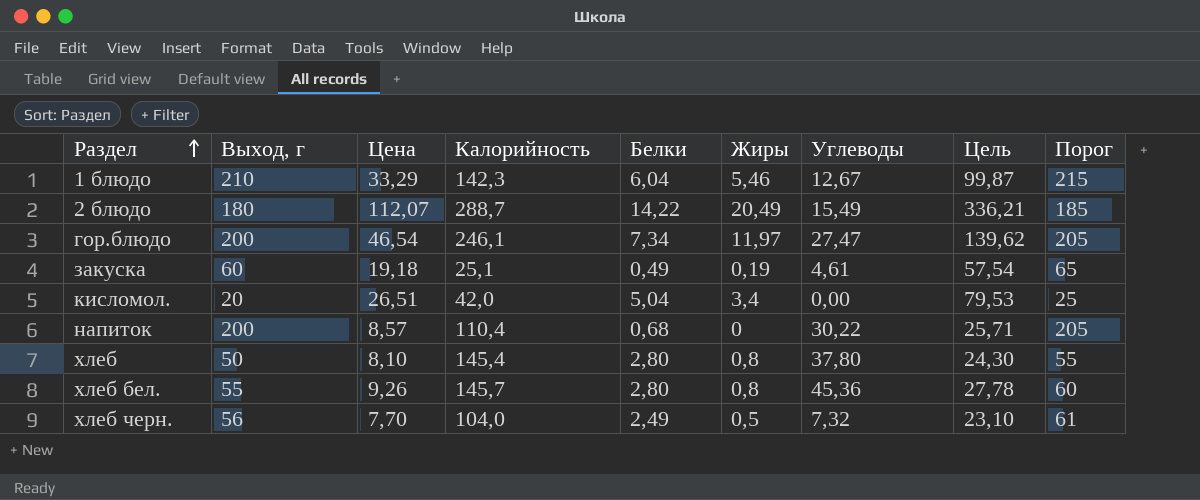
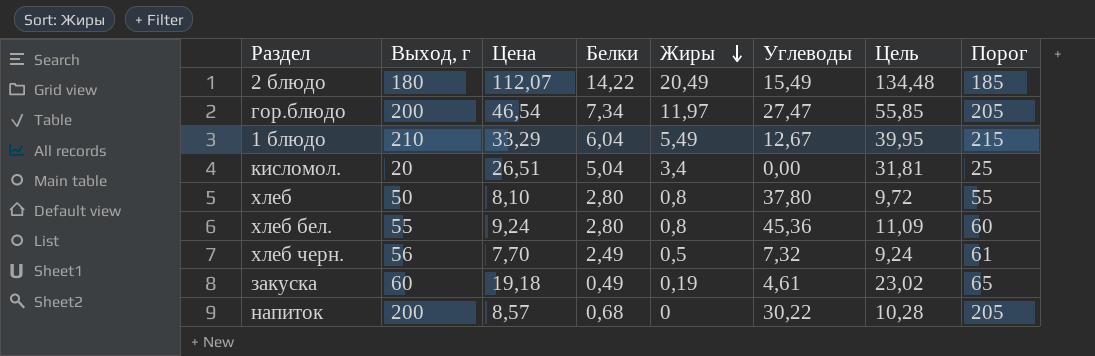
row order: Раздел ascending -> Жиры descending
column Калорийность | position: 4 -> none
column Цель | formula: [Цена] * 3 -> [Цена] * 1,2
1 блюдо | Жиры: 5,46 -> 5,49
хлеб бел. | Цена: 9,26 -> 9,24

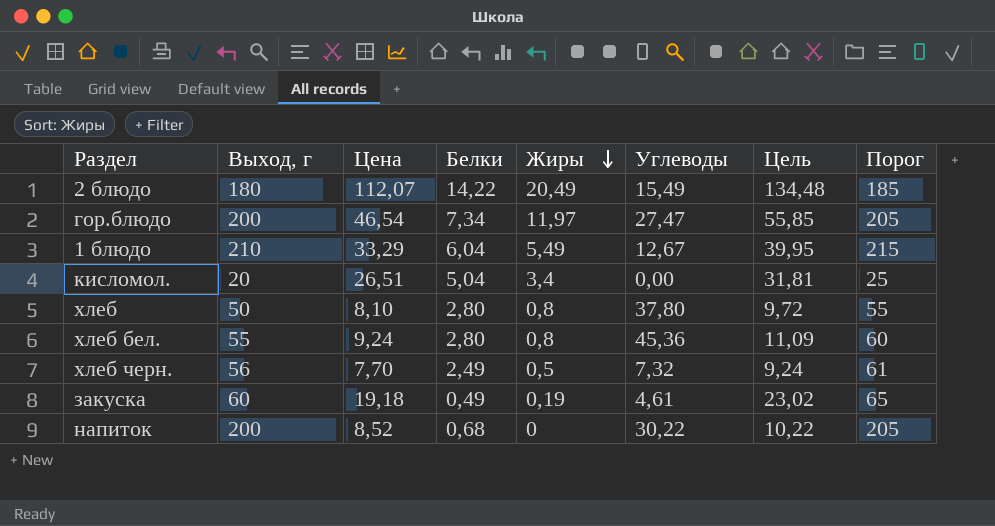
напиток | Цена: 8,57 -> 8,52
напиток | Цель: 10,28 -> 10,22

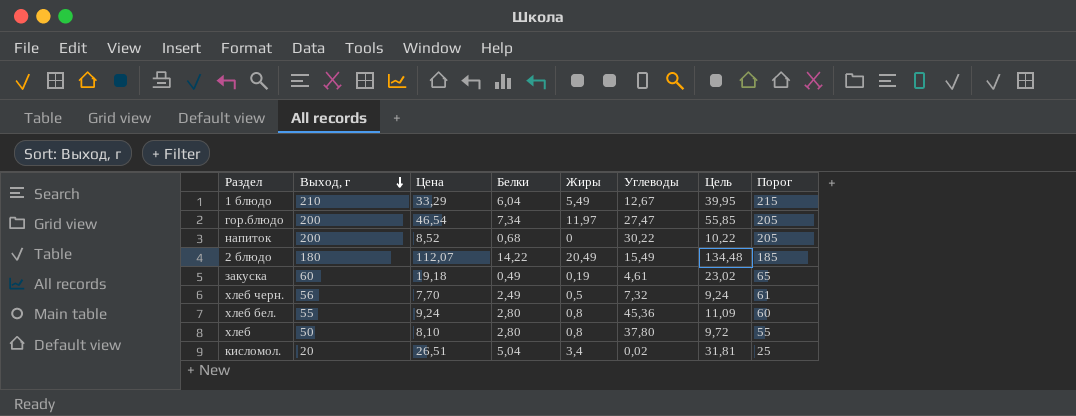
row order: Жиры descending -> Выход, г descending
кисломол. | Углеводы: 0,00 -> 0,02

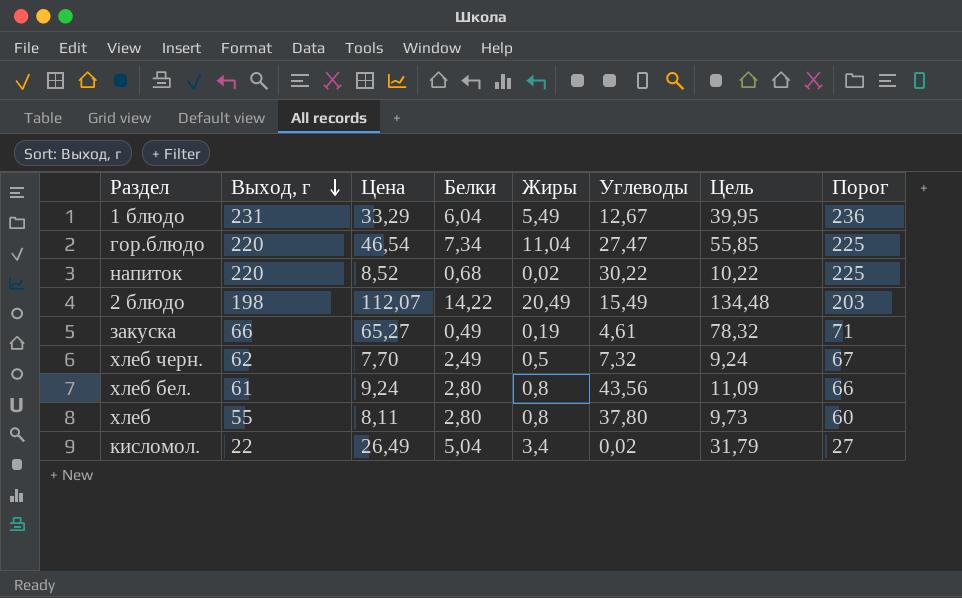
1 блюдо | Выход, г: 210 -> 231
1 блюдо | Порог: 215 -> 236
гор.блюдо | Выход, г: 200 -> 220
гор.блюдо | Жиры: 11,97 -> 11,04
гор.блюдо | Порог: 205 -> 225
напиток | Выход, г: 200 -> 220
напиток | Жиры: 0 -> 0,02
напиток | Порог: 205 -> 225
2 блюдо | Выход, г: 180 -> 198
2 блюдо | Порог: 185 -> 203
закуска | Выход, г: 60 -> 66
закуска | Цена: 19,18 -> 65,27
закуска | Цель: 23,02 -> 78,32
закуска | Порог: 65 -> 71
хлеб черн. | Выход, г: 56 -> 62
хлеб черн. | Порог: 61 -> 67
хлеб бел. | Выход, г: 55 -> 61
хлеб бел. | Углеводы: 45,36 -> 43,56
хлеб бел. | Порог: 60 -> 66
хлеб | Выход, г: 50 -> 55
хлеб | Цена: 8,10 -> 8,11
хлеб | Цель: 9,72 -> 9,73
хлеб | Порог: 55 -> 60
кисломол. | Выход, г: 20 -> 22
кисломол. | Цена: 26,51 -> 26,49
кисломол. | Цель: 31,81 -> 31,79
кисломол. | Порог: 25 -> 27

